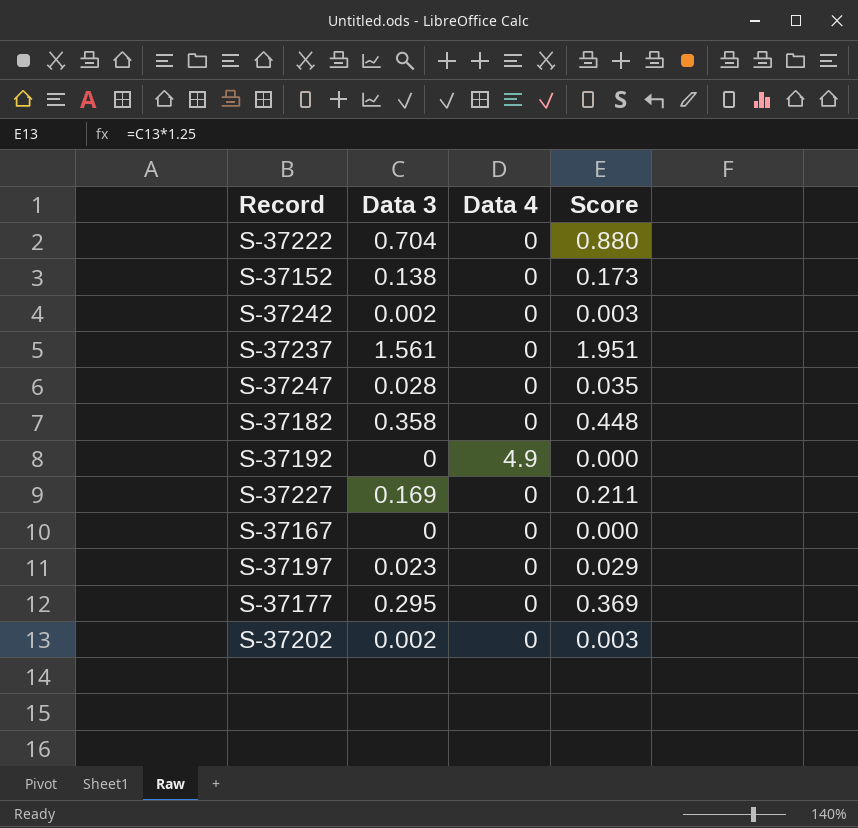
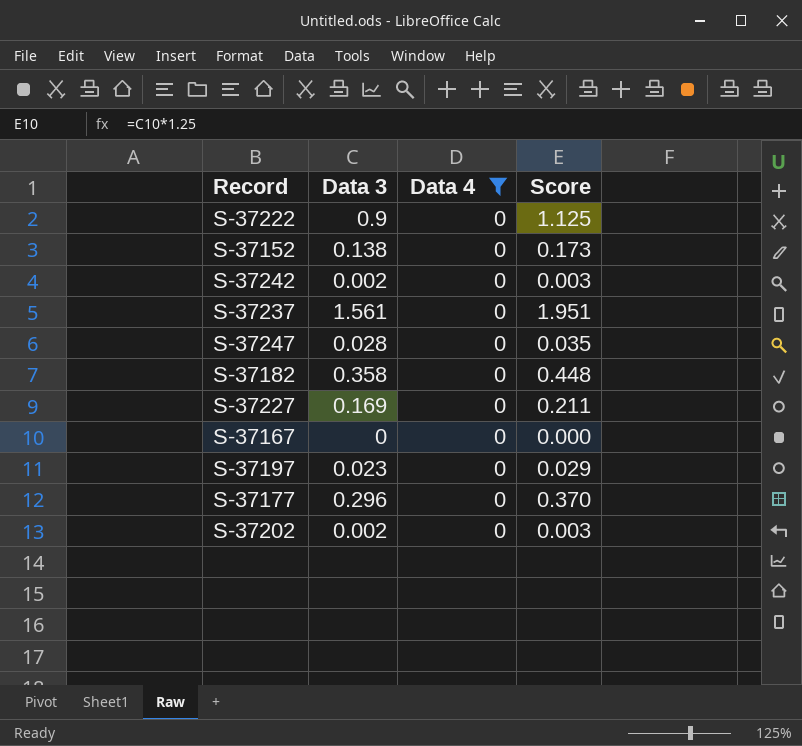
filter: none -> Data 4 = 0
S-37222 | Data 3: 0.704 -> 0.9
S-37222 | Score: 0.880 -> 1.125
S-37177 | Data 3: 0.295 -> 0.296
S-37177 | Score: 0.369 -> 0.370

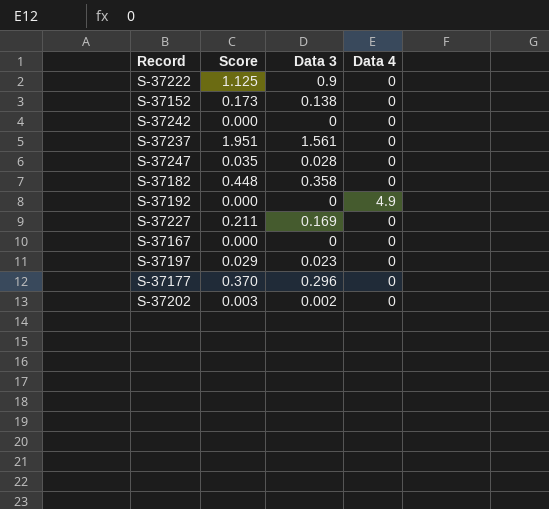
filter: Data 4 = 0 -> none
column Score | position: 4 -> 2
S-37242 | Score: 0.003 -> 0.000
S-37242 | Data 3: 0.002 -> 0

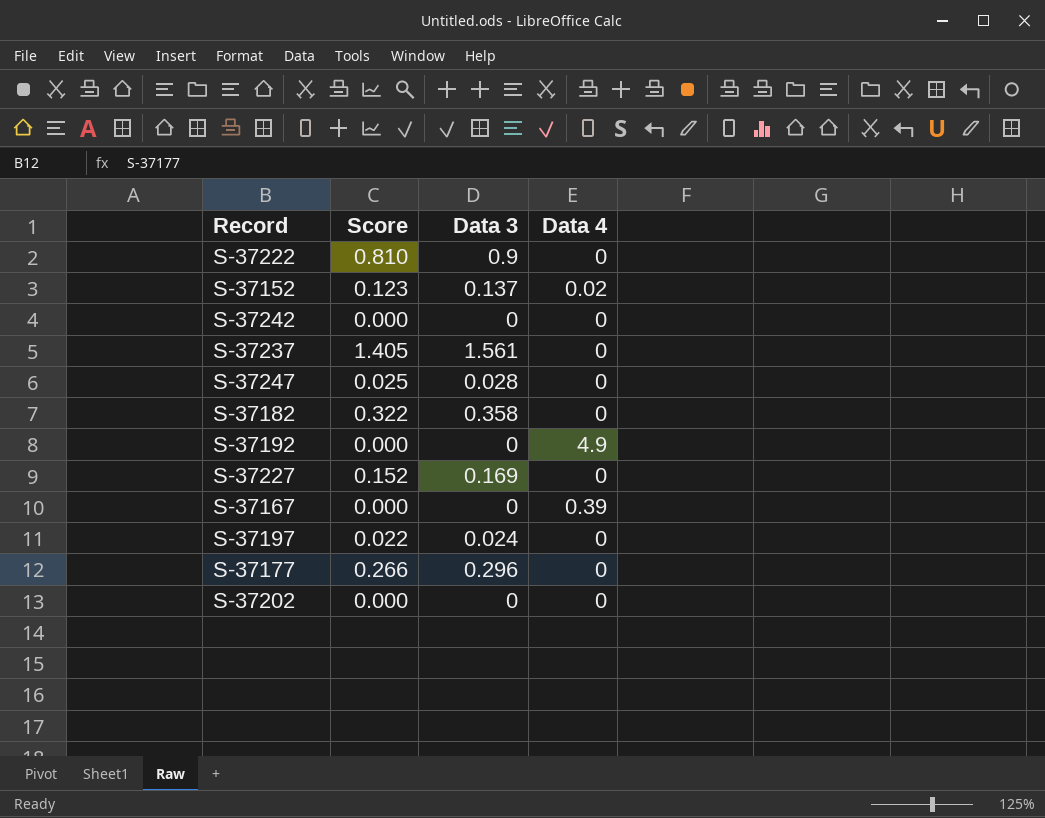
column Score | formula: [Data 3] * 1.25 -> [Data 3] * 0.9
S-37152 | Data 3: 0.138 -> 0.137
S-37152 | Data 4: 0 -> 0.02
S-37167 | Data 4: 0 -> 0.39
S-37197 | Data 3: 0.023 -> 0.024
S-37202 | Data 3: 0.002 -> 0

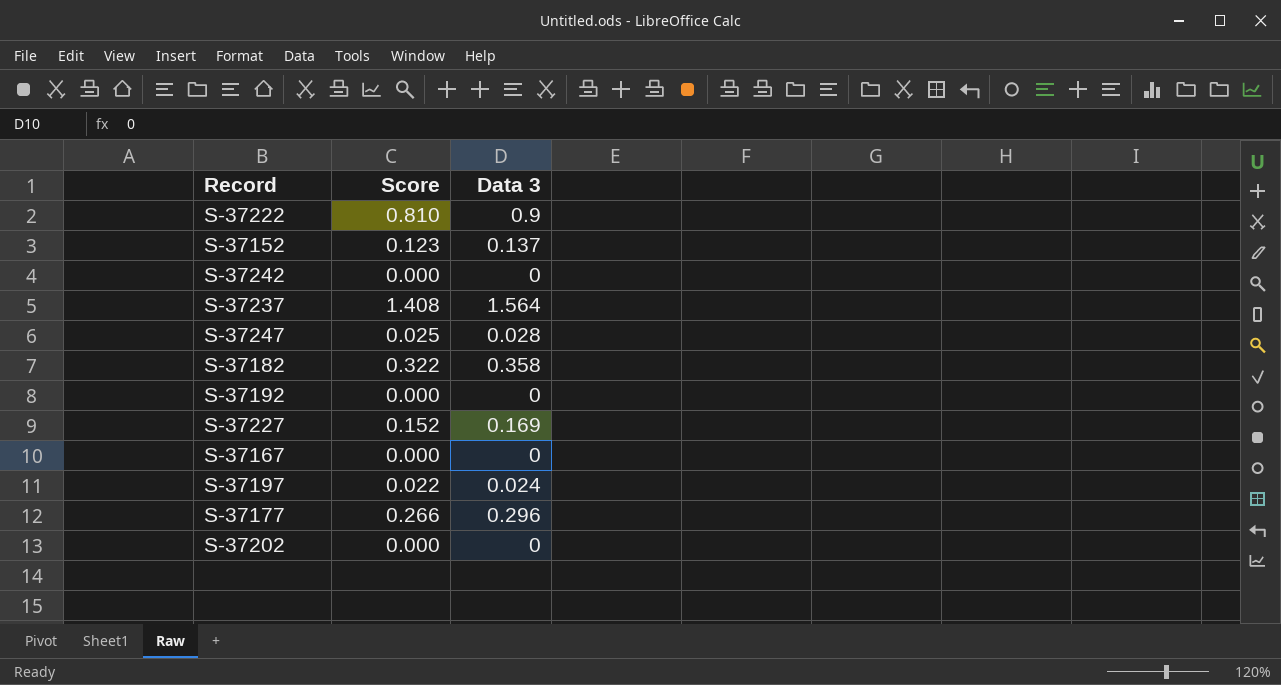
column Data 4 | position: 4 -> none
S-37237 | Score: 1.405 -> 1.408
S-37237 | Data 3: 1.561 -> 1.564

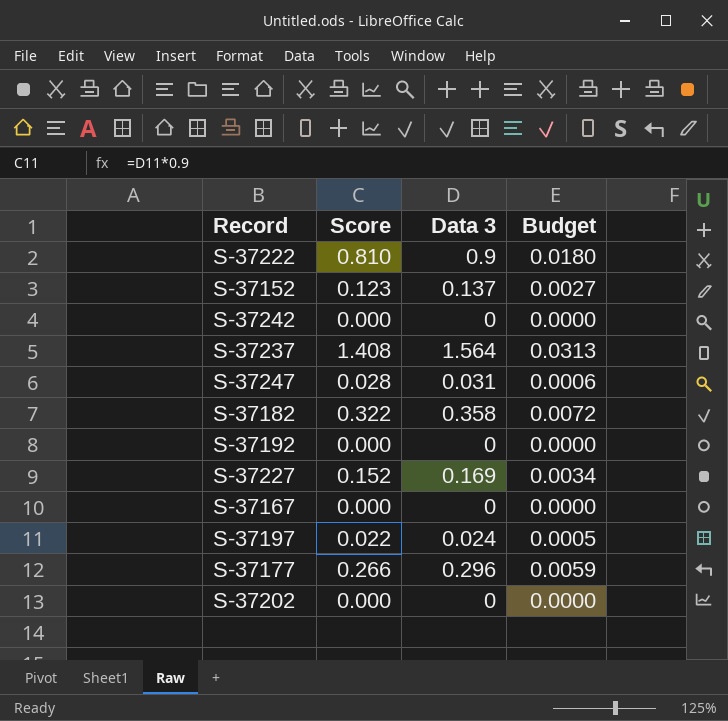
column Budget | formula: none -> [Data 3] * 0.02
S-37247 | Score: 0.025 -> 0.028
S-37247 | Data 3: 0.028 -> 0.031

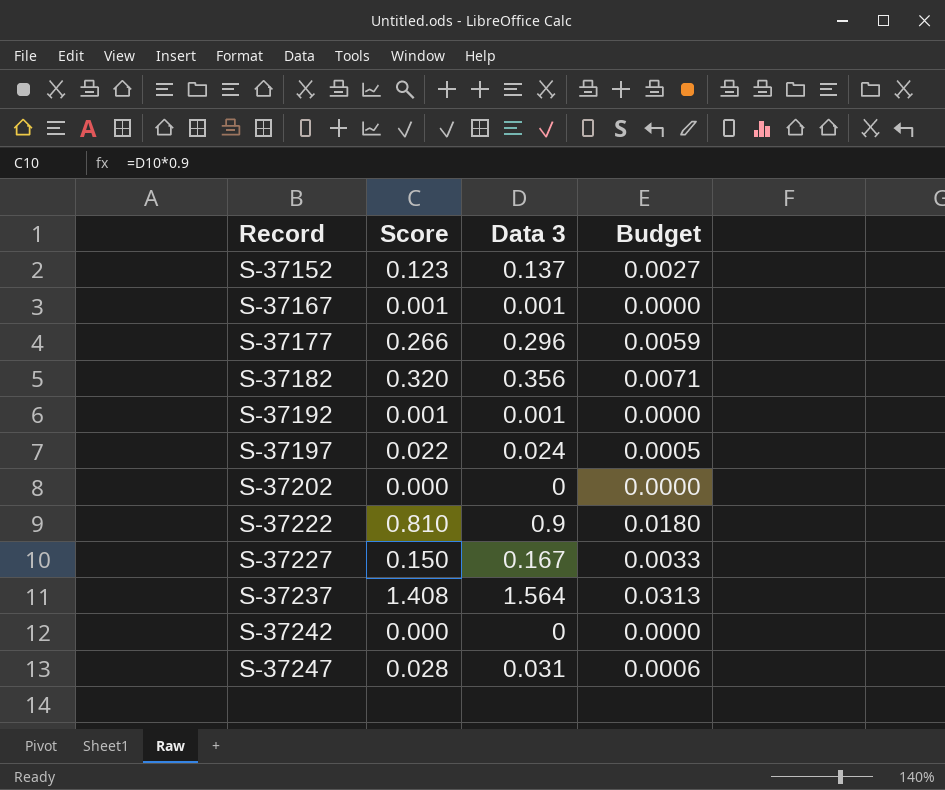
row order: none -> Record ascending
S-37167 | Score: 0.000 -> 0.001
S-37167 | Data 3: 0 -> 0.001
S-37182 | Score: 0.322 -> 0.320
S-37182 | Data 3: 0.358 -> 0.356
S-37182 | Budget: 0.0072 -> 0.0071
S-37192 | Score: 0.000 -> 0.001
S-37192 | Data 3: 0 -> 0.001
S-37227 | Score: 0.152 -> 0.150
S-37227 | Data 3: 0.169 -> 0.167
S-37227 | Budget: 0.0034 -> 0.0033

